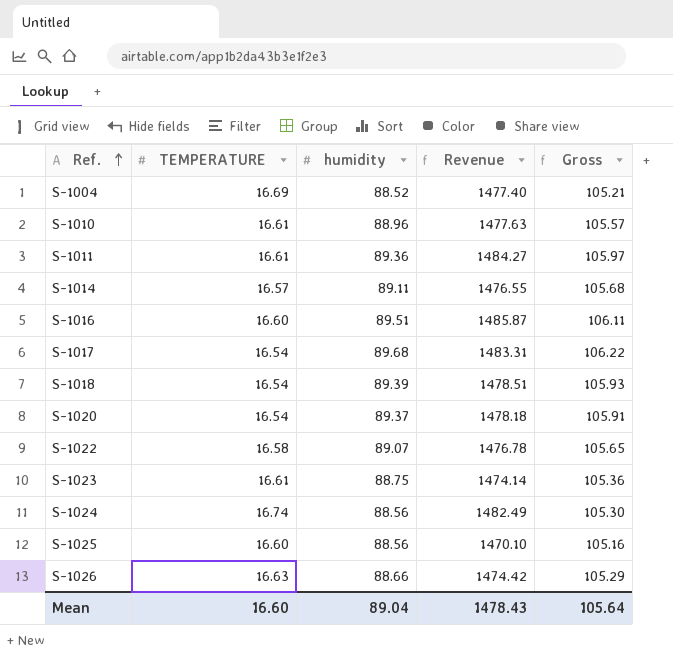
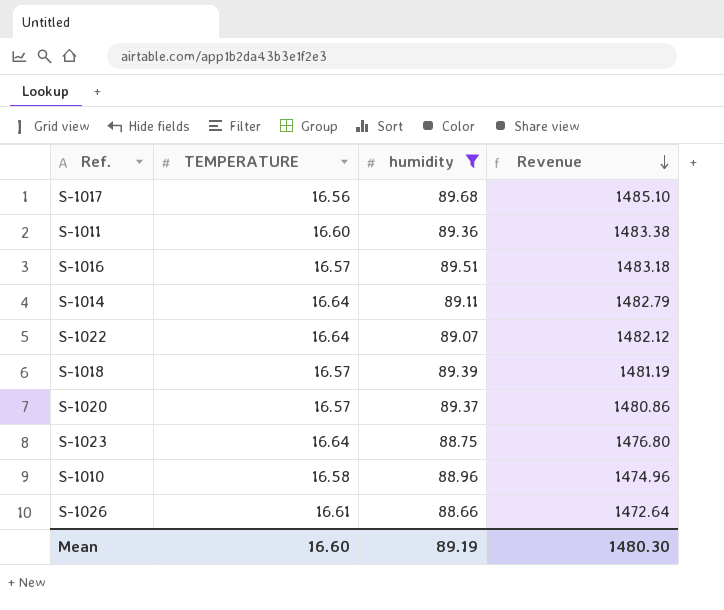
filter: none -> humidity >= 88.66
row order: Ref. ascending -> Revenue descending
column Gross | formula: [TEMPERATURE] + [humidity] -> none
S-1017 | TEMPERATURE: 16.54 -> 16.56
S-1017 | Revenue: 1483.31 -> 1485.10
S-1011 | TEMPERATURE: 16.61 -> 16.60
S-1011 | Revenue: 1484.27 -> 1483.38
S-1016 | TEMPERATURE: 16.60 -> 16.57
S-1016 | Revenue: 1485.87 -> 1483.18
S-1014 | TEMPERATURE: 16.57 -> 16.64
S-1014 | Revenue: 1476.55 -> 1482.79
S-1022 | TEMPERATURE: 16.58 -> 16.64
S-1022 | Revenue: 1476.78 -> 1482.12
S-1018 | TEMPERATURE: 16.54 -> 16.57
S-1018 | Revenue: 1478.51 -> 1481.19
S-1020 | TEMPERATURE: 16.54 -> 16.57
S-1020 | Revenue: 1478.18 -> 1480.86
S-1023 | TEMPERATURE: 16.61 -> 16.64
S-1023 | Revenue: 1474.14 -> 1476.80
S-1010 | TEMPERATURE: 16.61 -> 16.58
S-1010 | Revenue: 1477.63 -> 1474.96
S-1026 | TEMPERATURE: 16.63 -> 16.61
S-1026 | Revenue: 1474.42 -> 1472.64
Mean | humidity: 89.04 -> 89.19
Mean | Revenue: 1478.43 -> 1480.30

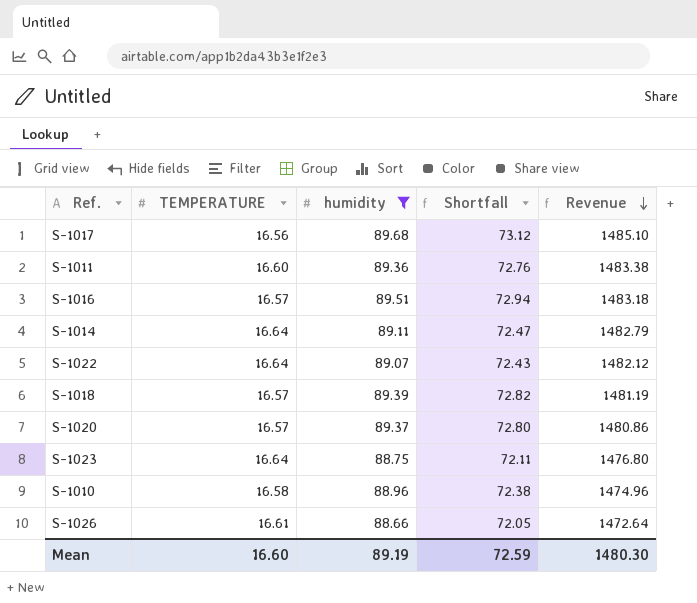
column Shortfall | formula: none -> [humidity] - [TEMPERATURE]

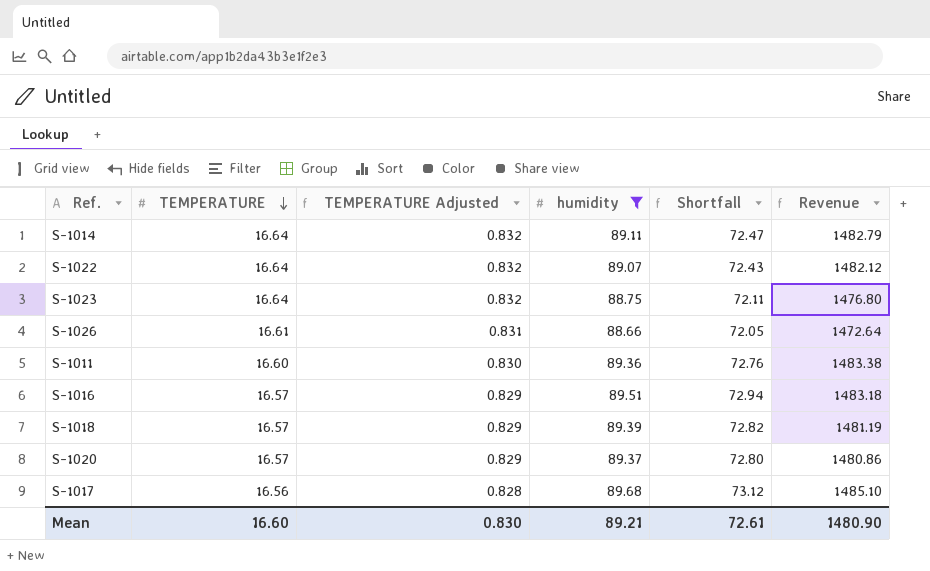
row order: Revenue descending -> TEMPERATURE descending
column TEMPERATURE Adjusted | formula: none -> [TEMPERATURE] * 0.05
row S-1010: 16.58 | 88.96 | 72.38 | 1474.96 -> none
Mean | humidity: 89.19 -> 89.21
Mean | Shortfall: 72.59 -> 72.61
Mean | Revenue: 1480.30 -> 1480.90

